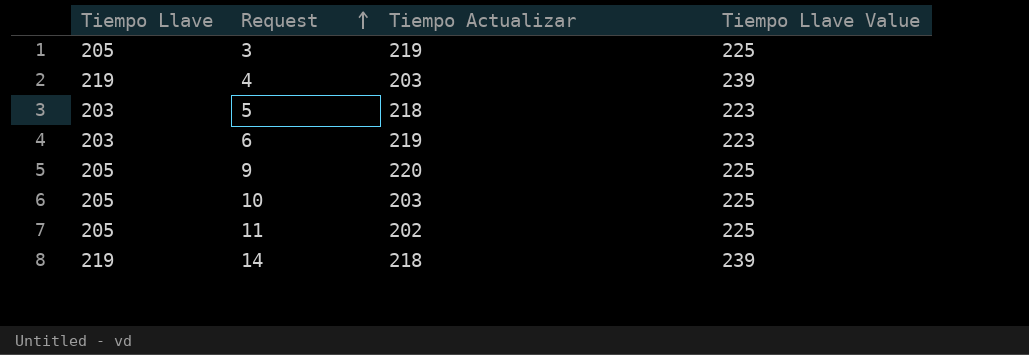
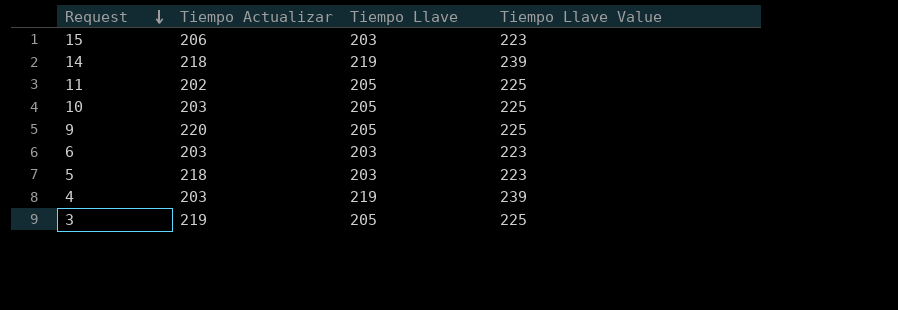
row order: Request ascending -> Request descending
column Tiempo Llave | position: 1 -> 3
row 15: none -> 206 | 203 | 223
6 | Tiempo Actualizar: 219 -> 203

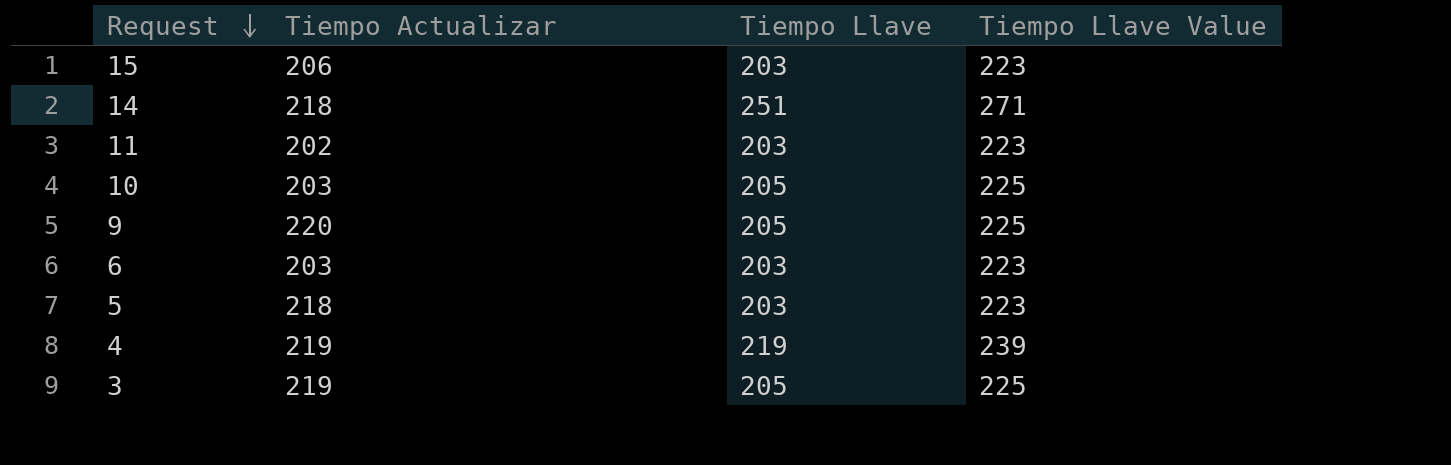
14 | Tiempo Llave: 219 -> 251
14 | Tiempo Llave Value: 239 -> 271
11 | Tiempo Llave: 205 -> 203
11 | Tiempo Llave Value: 225 -> 223
4 | Tiempo Actualizar: 203 -> 219

